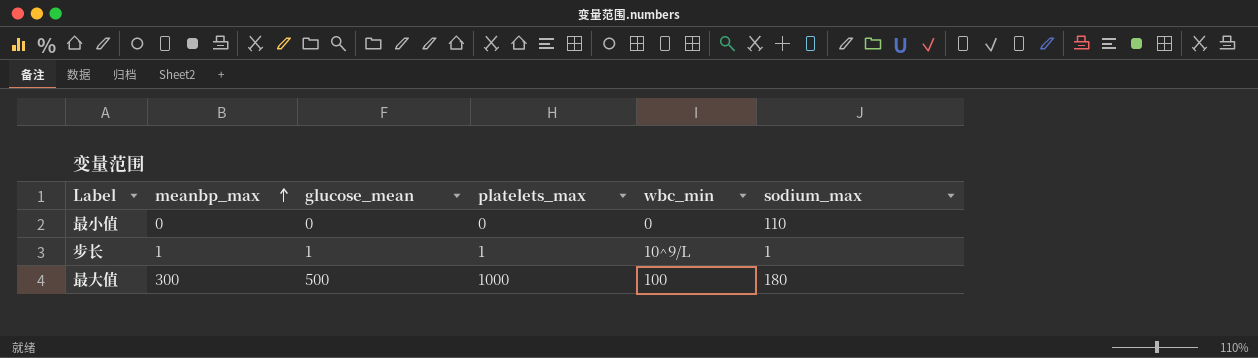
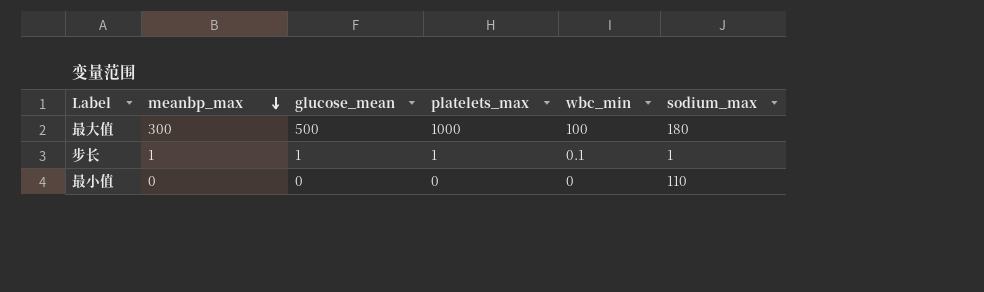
row order: meanbp_max ascending -> meanbp_max descending
步长 | wbc_min: 10^9/L -> 0.1

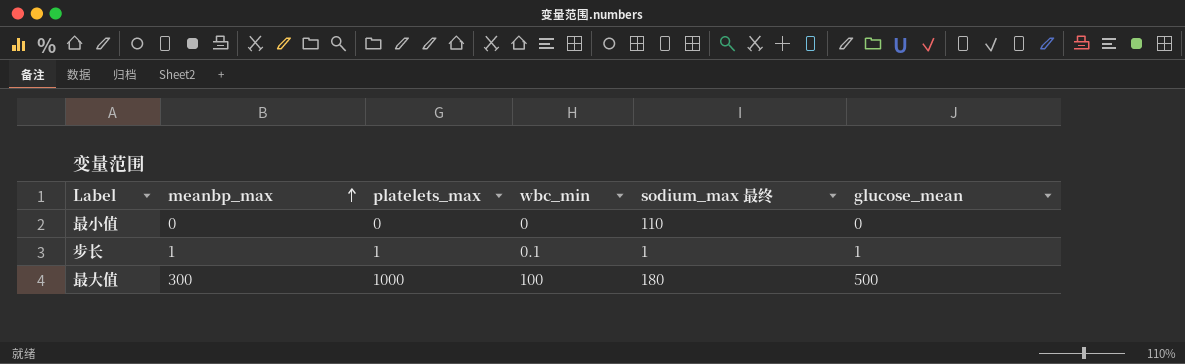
row order: meanbp_max descending -> meanbp_max ascending
column name: sodium_max -> sodium_max 最终
column glucose_mean | position: 3 -> 6

